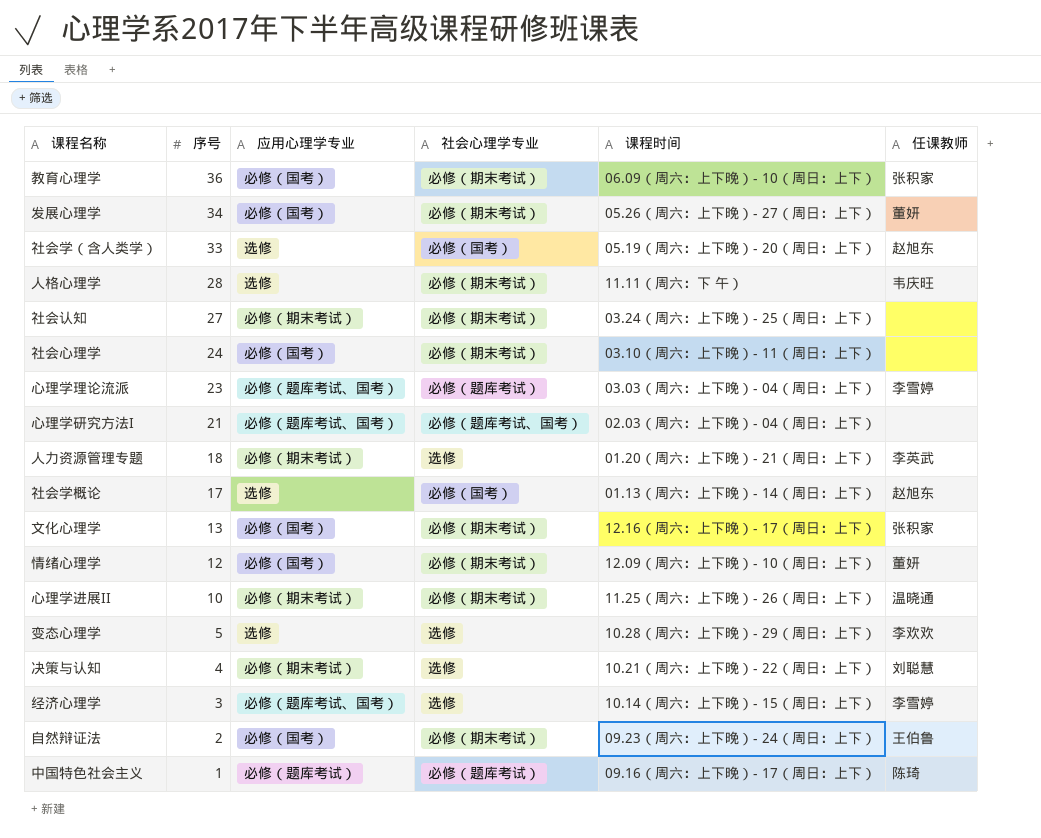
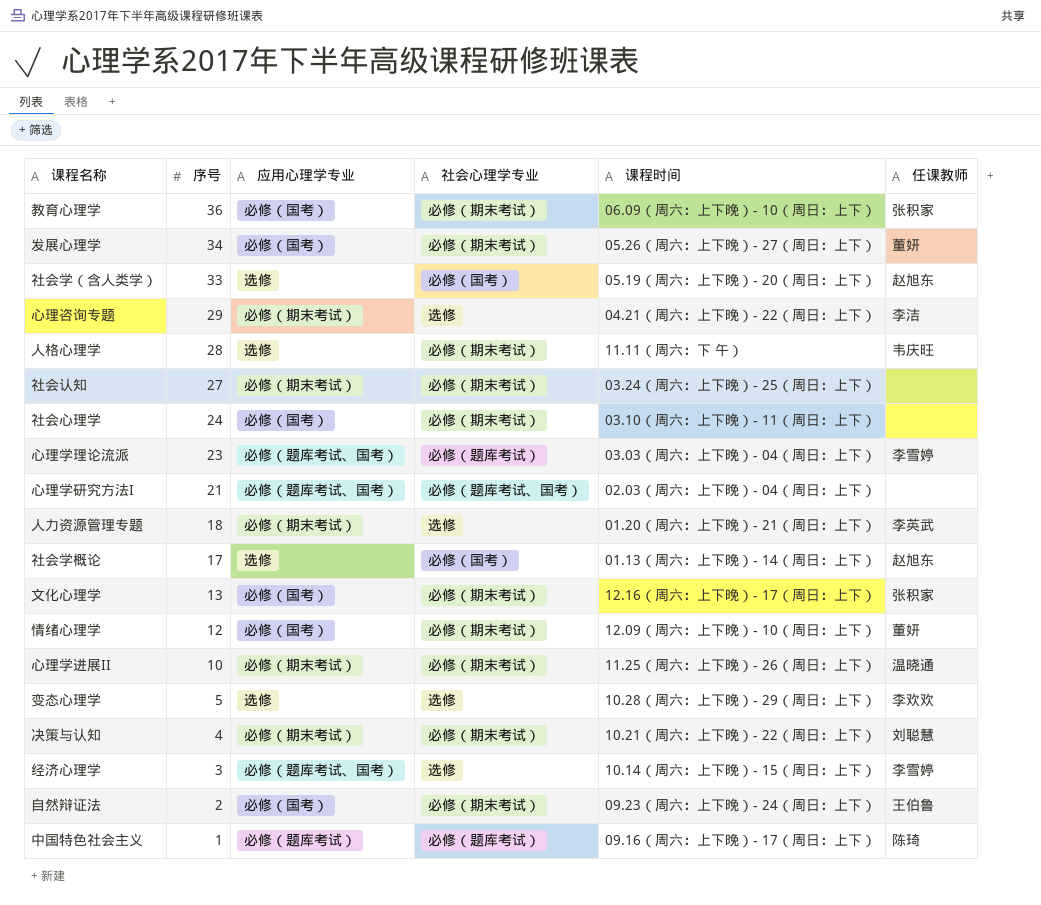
row 心理咨询专题: none -> 29 | 必修（期末考试） | 选修 | 04.21（周六：上下晚）- 22（周日：上下） | 李洁
决策与认知 | 社会心理学专业: 选修 -> 必修（期末考试）

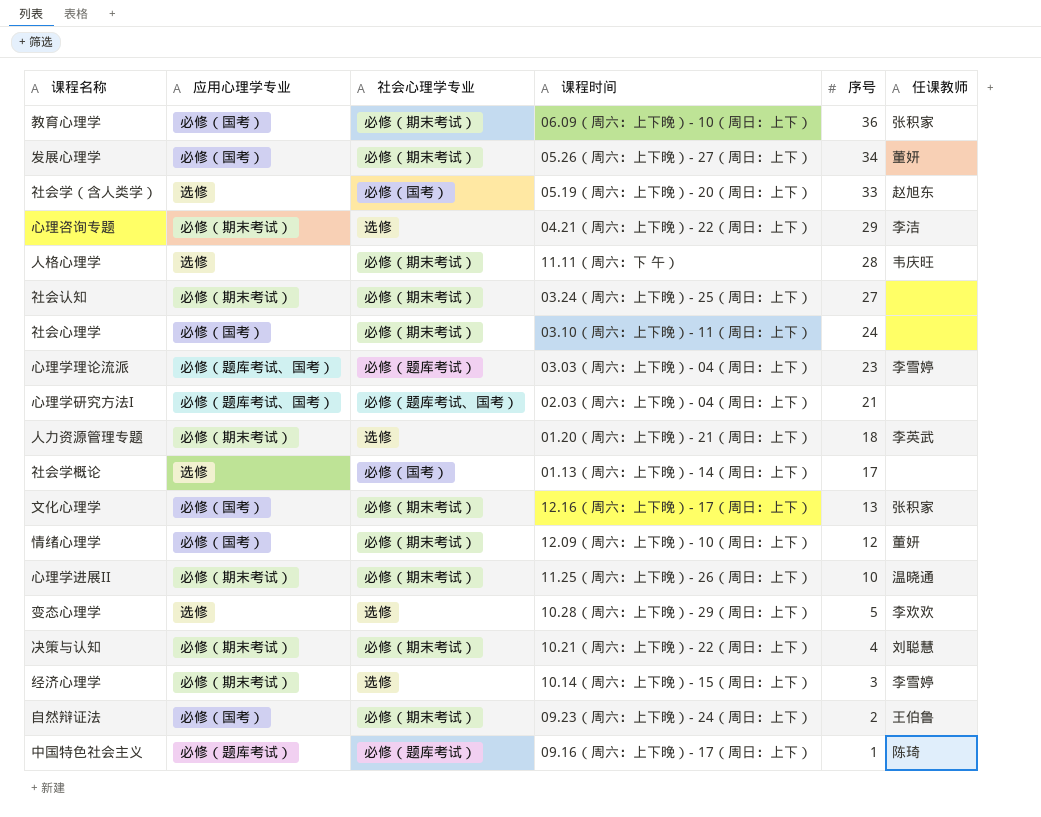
column 序号 | position: 2 -> 5
社会学概论 | 任课教师: 赵旭东 -> none
经济心理学 | 应用心理学专业: 必修（题库考试、国考） -> 必修（期末考试）

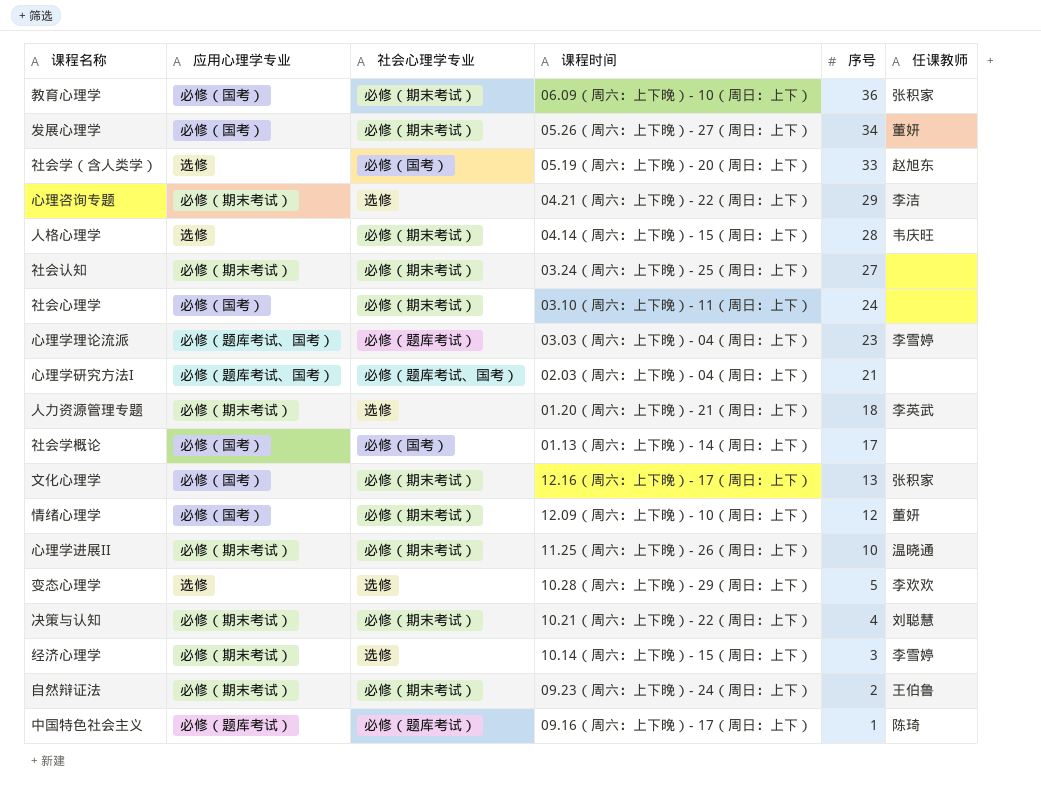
人格心理学 | 课程时间: 11.11（周六：下 午） -> 04.14（周六：上下晚）- 15（周日：上下）
社会学概论 | 应用心理学专业: 选修 -> 必修（国考）
自然辩证法 | 应用心理学专业: 必修（国考） -> 必修（期末考试）

